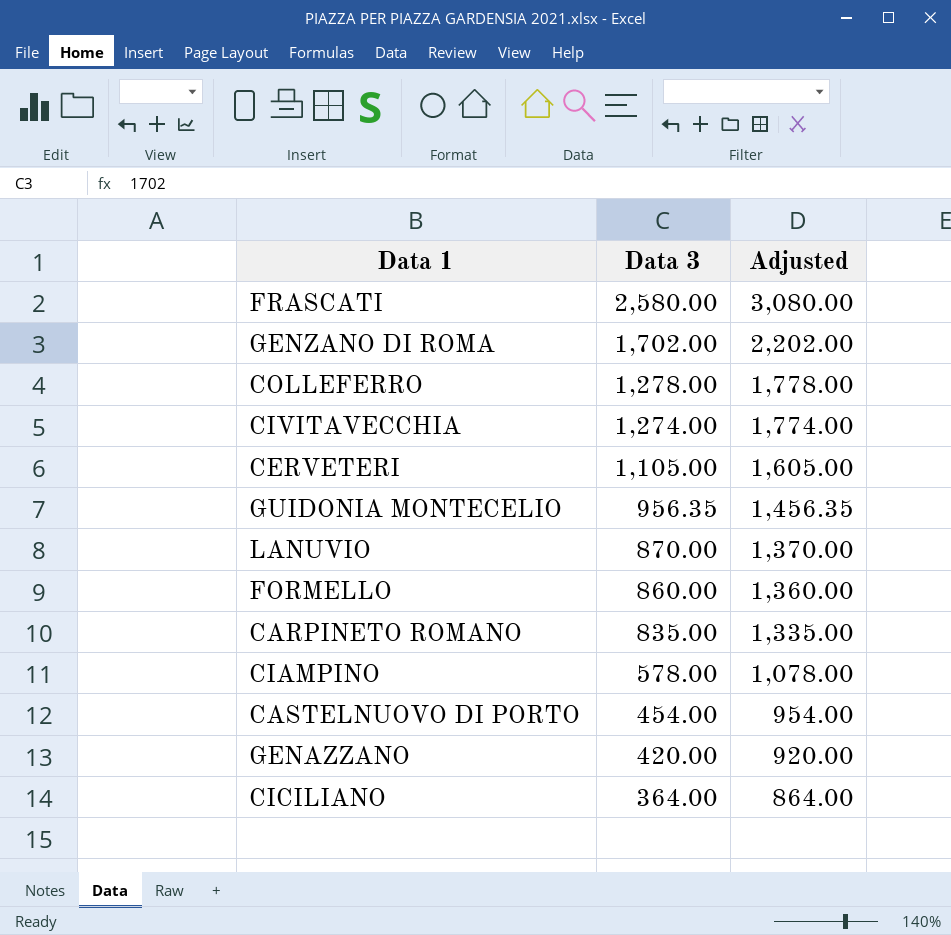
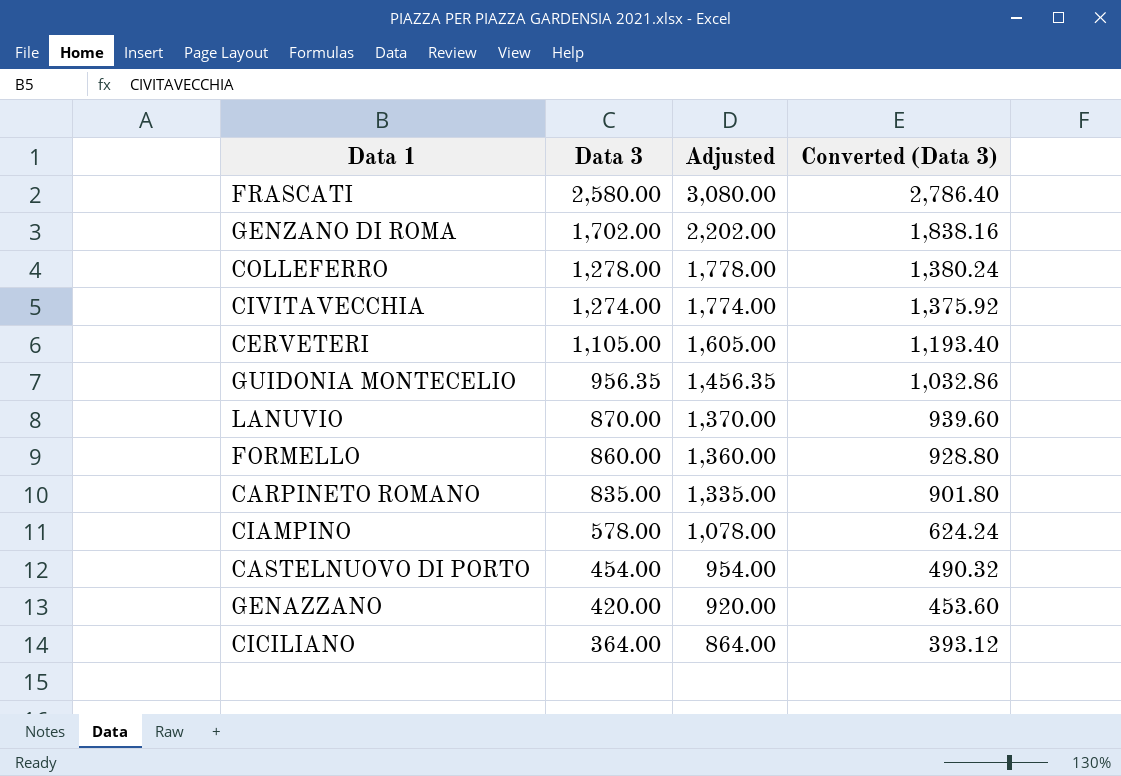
column Converted (Data 3) | formula: none -> [Data 3] * 1.08

